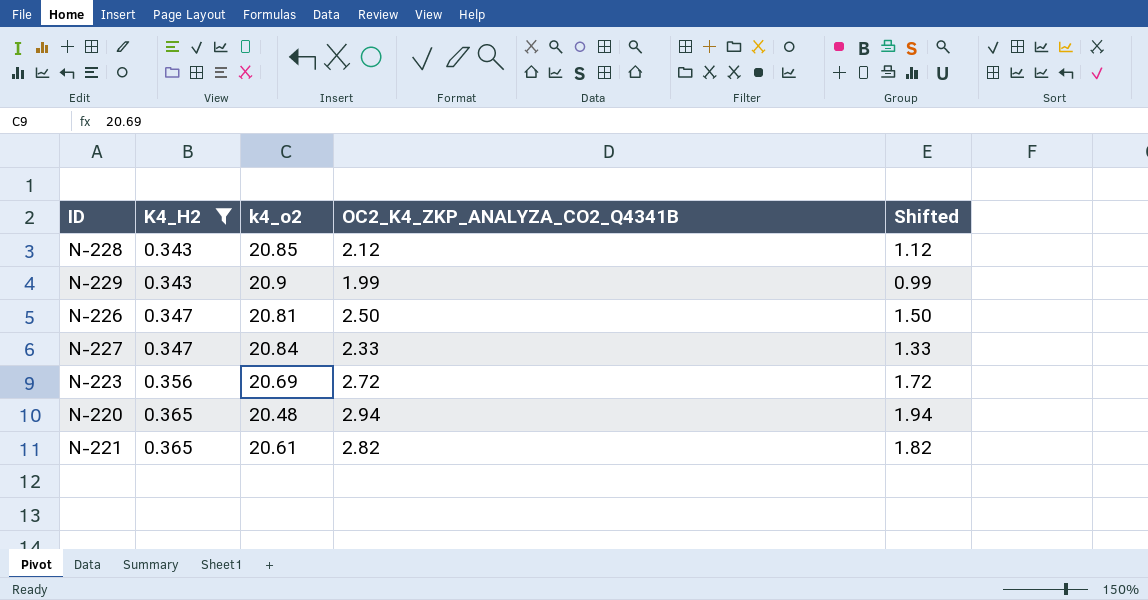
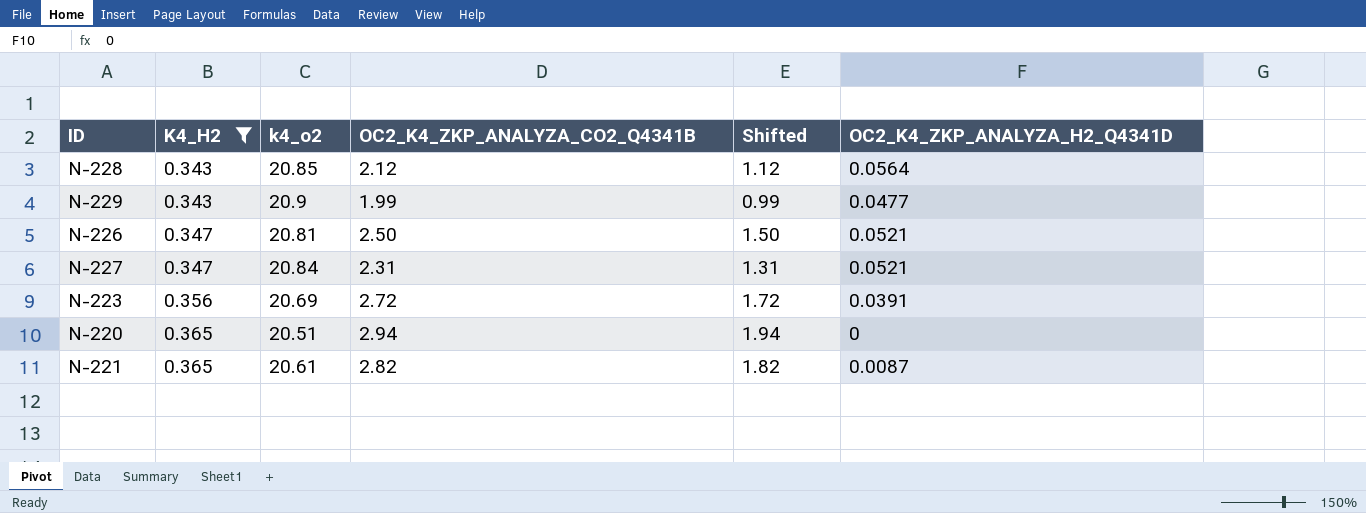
column OC2_K4_ZKP_ANALYZA_H2_Q4341D | position: none -> 6
N-227 | OC2_K4_ZKP_ANALYZA_CO2_Q4341B: 2.33 -> 2.31
N-227 | Shifted: 1.33 -> 1.31
N-220 | k4_o2: 20.48 -> 20.51

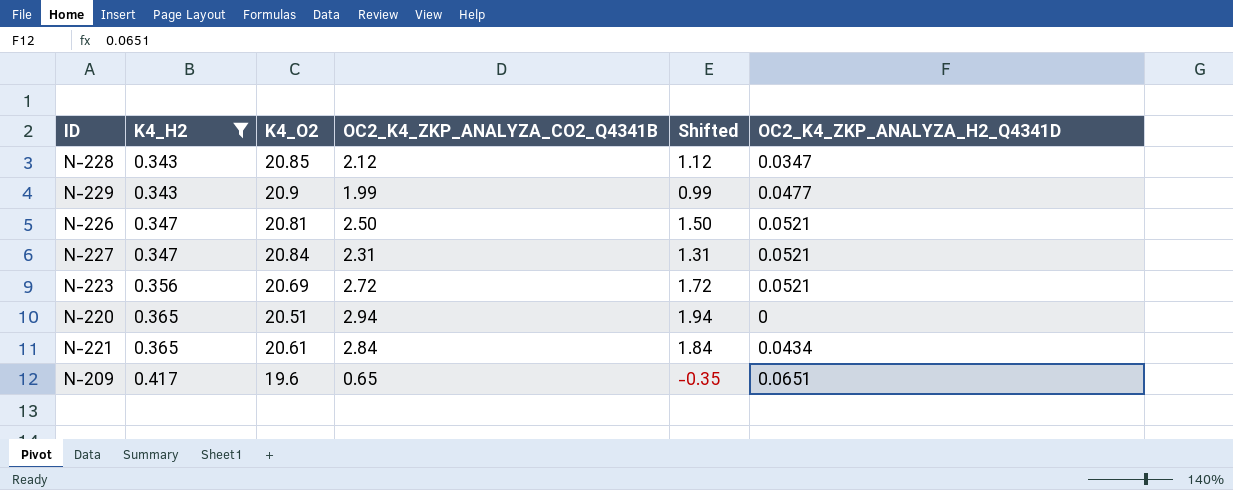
column name: k4_o2 -> K4_O2
N-228 | OC2_K4_ZKP_ANALYZA_H2_Q4341D: 0.0564 -> 0.0347
N-223 | OC2_K4_ZKP_ANALYZA_H2_Q4341D: 0.0391 -> 0.0521
N-221 | OC2_K4_ZKP_ANALYZA_CO2_Q4341B: 2.82 -> 2.84
N-221 | Shifted: 1.82 -> 1.84
N-221 | OC2_K4_ZKP_ANALYZA_H2_Q4341D: 0.0087 -> 0.0434
row N-209: none -> 0.417 | 19.6 | 0.65 | -0.35 | 0.0651

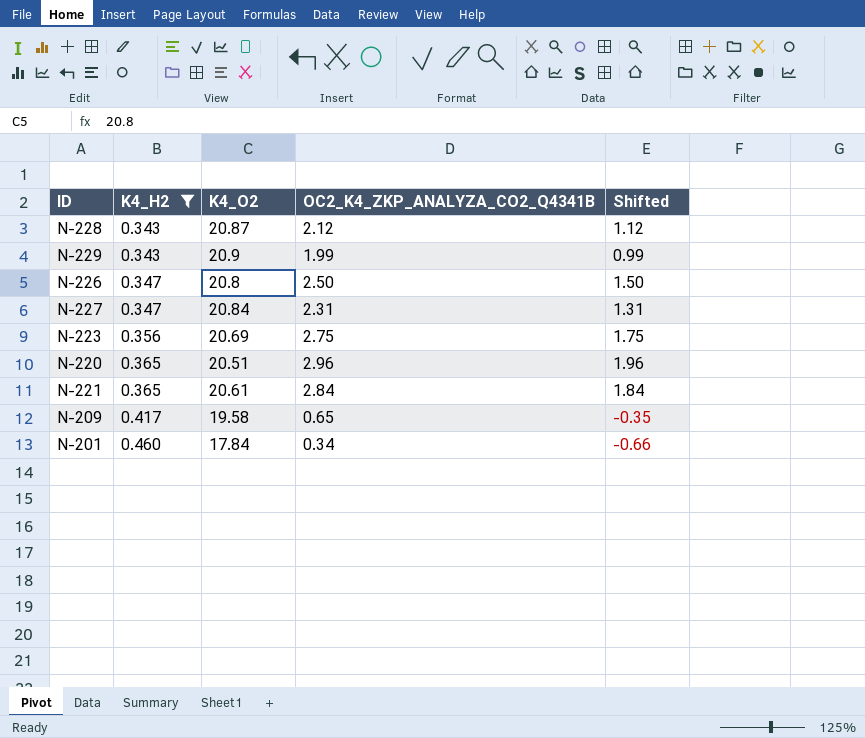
column OC2_K4_ZKP_ANALYZA_H2_Q4341D | position: 6 -> none
N-228 | K4_O2: 20.85 -> 20.87
N-226 | K4_O2: 20.81 -> 20.8
N-223 | OC2_K4_ZKP_ANALYZA_CO2_Q4341B: 2.72 -> 2.75
N-223 | Shifted: 1.72 -> 1.75
N-220 | OC2_K4_ZKP_ANALYZA_CO2_Q4341B: 2.94 -> 2.96
N-220 | Shifted: 1.94 -> 1.96
N-209 | K4_O2: 19.6 -> 19.58
row N-201: none -> 0.460 | 17.84 | 0.34 | -0.66

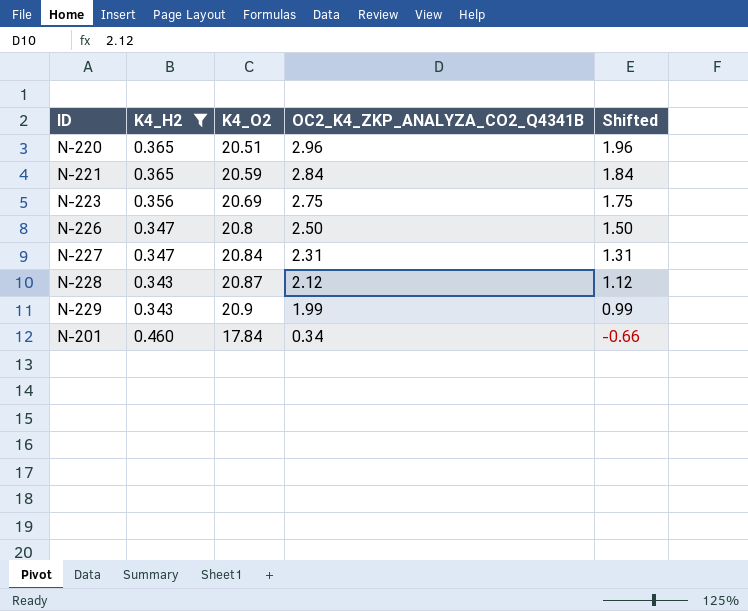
row order: K4_H2 ascending -> OC2_K4_ZKP_ANALYZA_CO2_Q4341B descending
row N-209: 0.417 | 19.58 | 0.65 | -0.35 -> none
N-221 | K4_O2: 20.61 -> 20.59

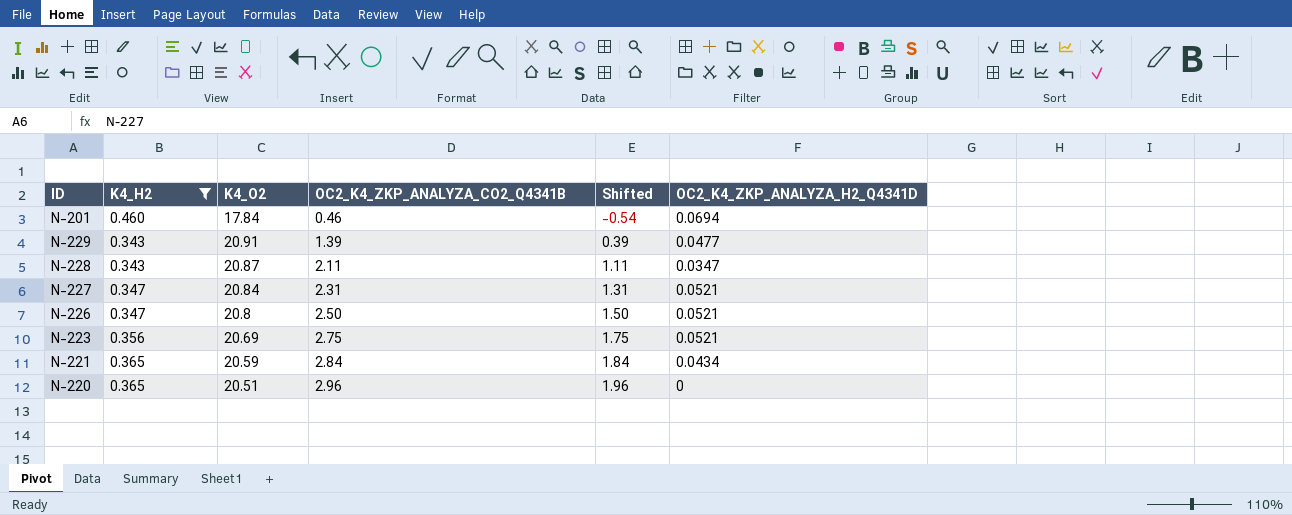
row order: OC2_K4_ZKP_ANALYZA_CO2_Q4341B descending -> OC2_K4_ZKP_ANALYZA_CO2_Q4341B ascending
column OC2_K4_ZKP_ANALYZA_H2_Q4341D | position: none -> 6
N-201 | OC2_K4_ZKP_ANALYZA_CO2_Q4341B: 0.34 -> 0.46
N-201 | Shifted: -0.66 -> -0.54
N-229 | K4_O2: 20.9 -> 20.91
N-229 | OC2_K4_ZKP_ANALYZA_CO2_Q4341B: 1.99 -> 1.39
N-229 | Shifted: 0.99 -> 0.39
N-228 | OC2_K4_ZKP_ANALYZA_CO2_Q4341B: 2.12 -> 2.11
N-228 | Shifted: 1.12 -> 1.11

